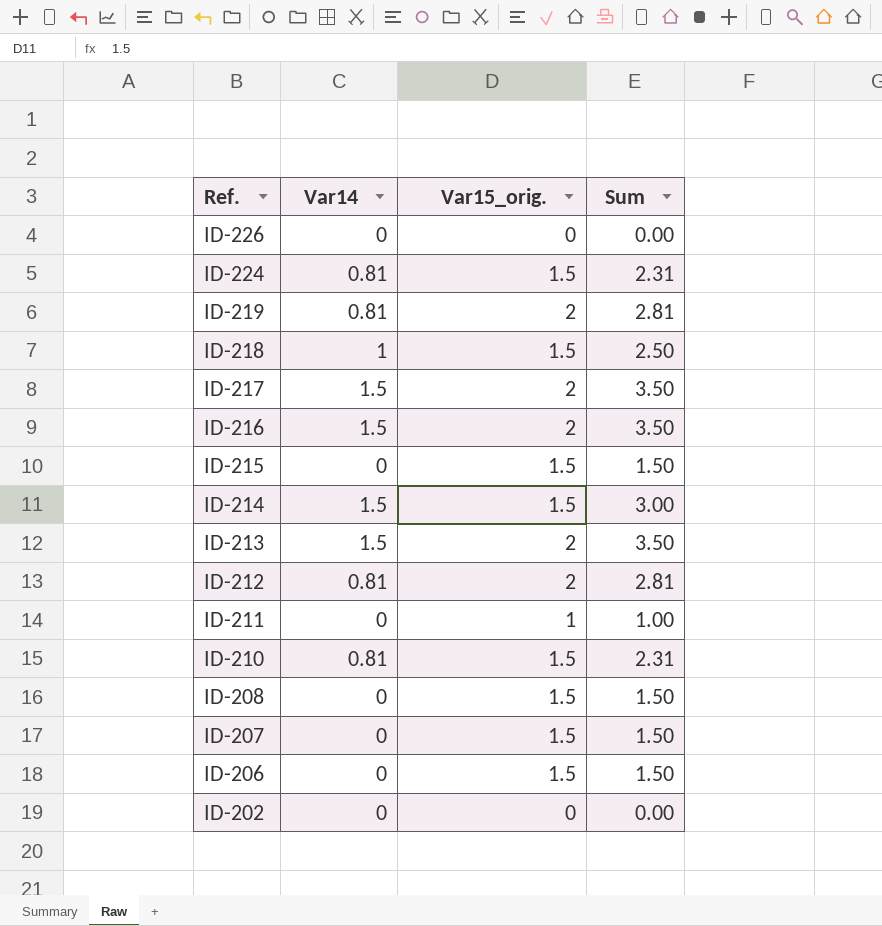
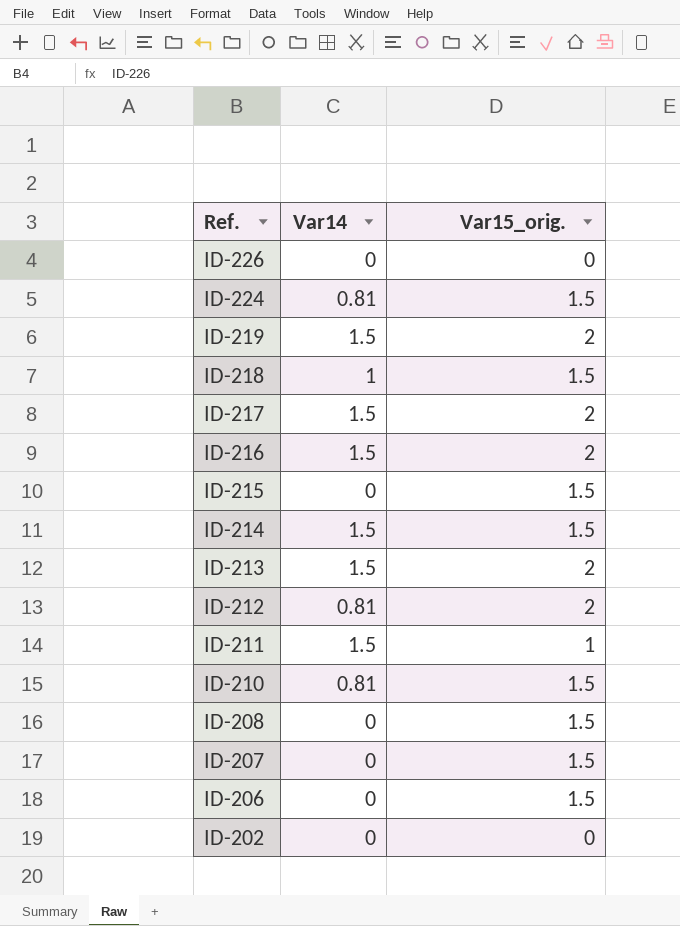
column Sum | formula: [Var14] + [Var15_orig.] -> none
ID-219 | Var14: 0.81 -> 1.5
ID-211 | Var14: 0 -> 1.5

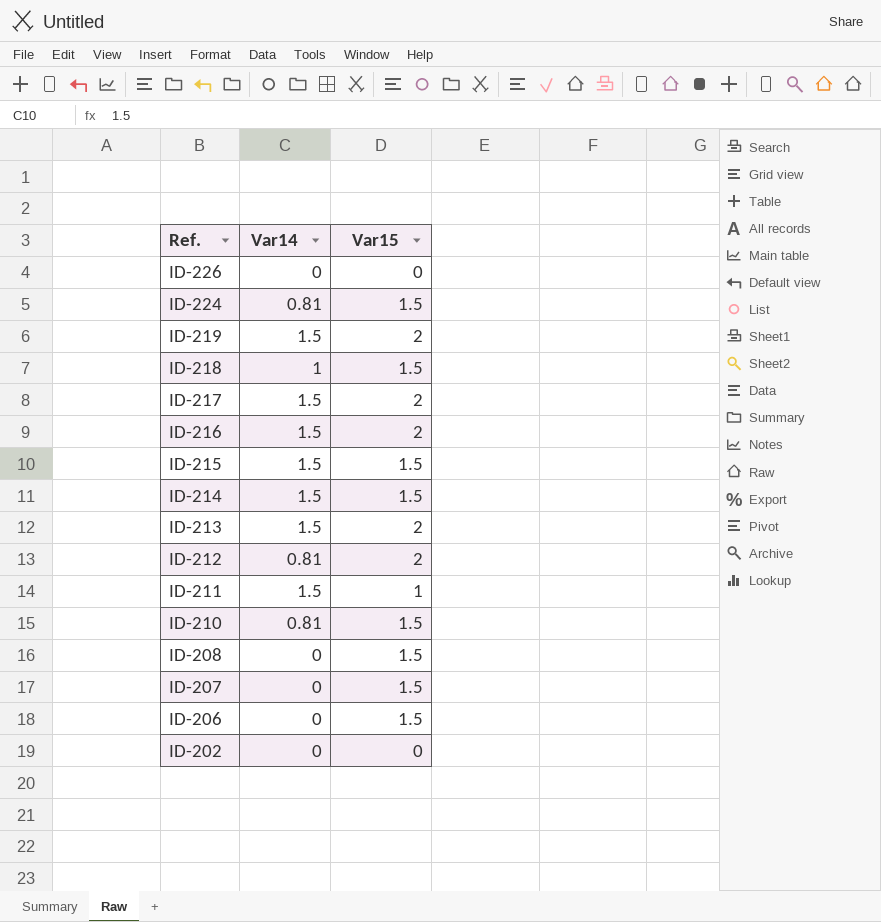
column name: Var15_orig. -> Var15
ID-215 | Var14: 0 -> 1.5

